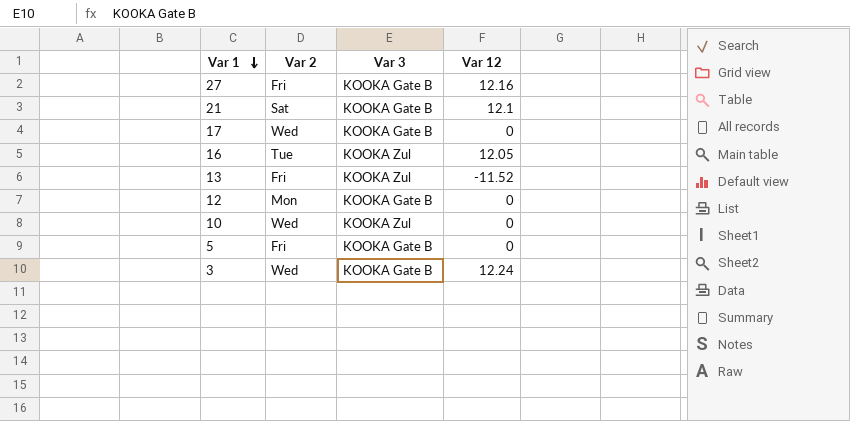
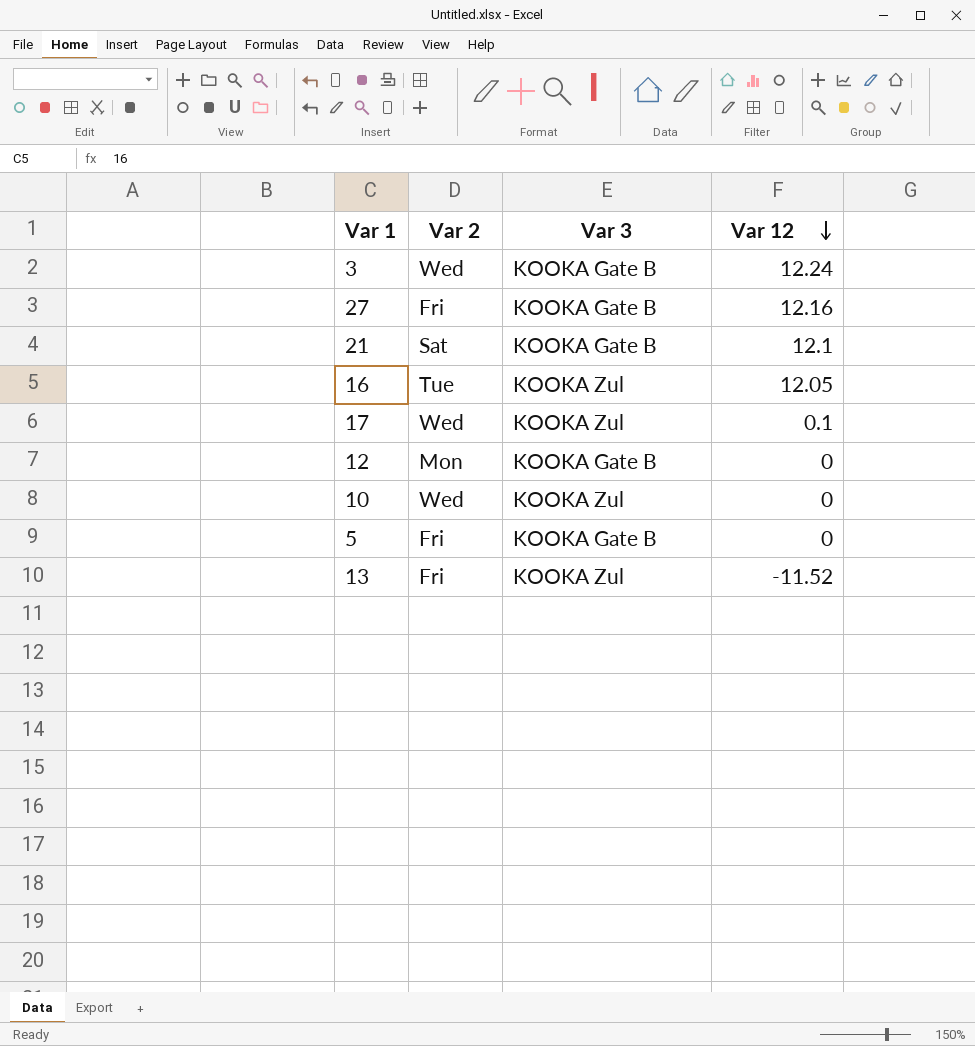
row order: Var 1 descending -> Var 12 descending
17 | Var 3: KOOKA Gate B -> KOOKA Zul
17 | Var 12: 0 -> 0.1

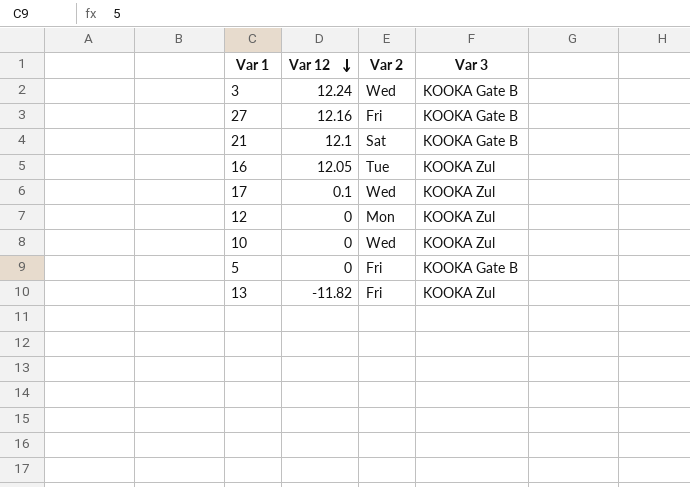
column Var 12 | position: 4 -> 2
12 | Var 3: KOOKA Gate B -> KOOKA Zul
13 | Var 12: -11.52 -> -11.82

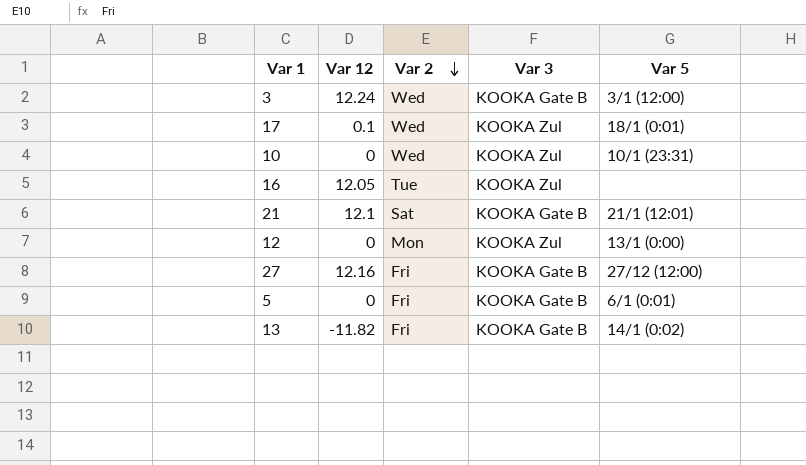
row order: Var 12 descending -> Var 2 descending
column Var 5 | position: none -> 5
13 | Var 3: KOOKA Zul -> KOOKA Gate B

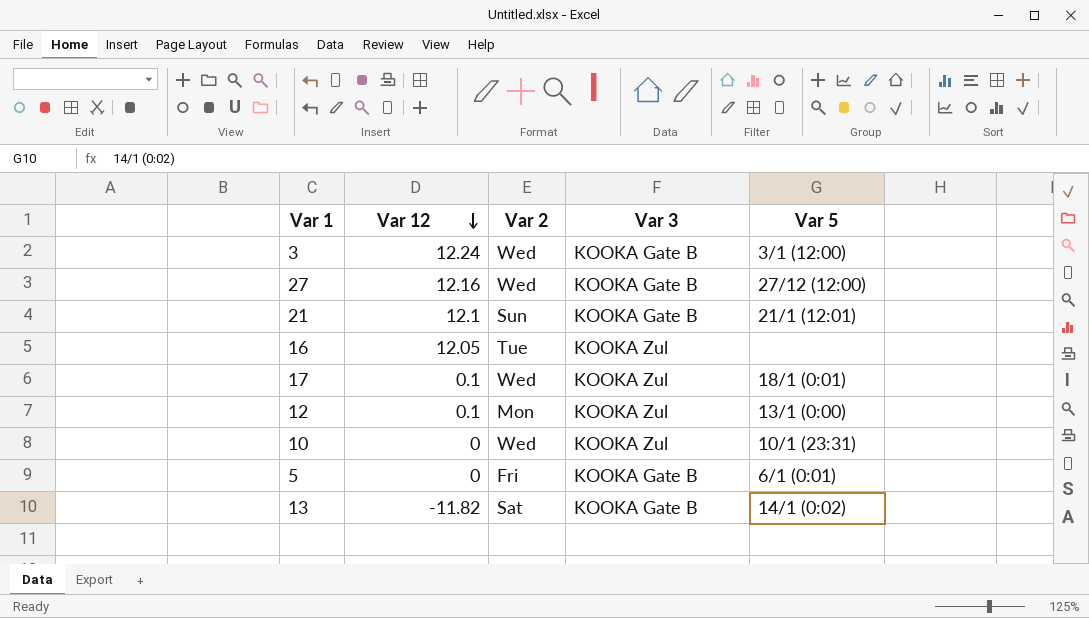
row order: Var 2 descending -> Var 12 descending
27 | Var 2: Fri -> Wed
21 | Var 2: Sat -> Sun
12 | Var 12: 0 -> 0.1
13 | Var 2: Fri -> Sat

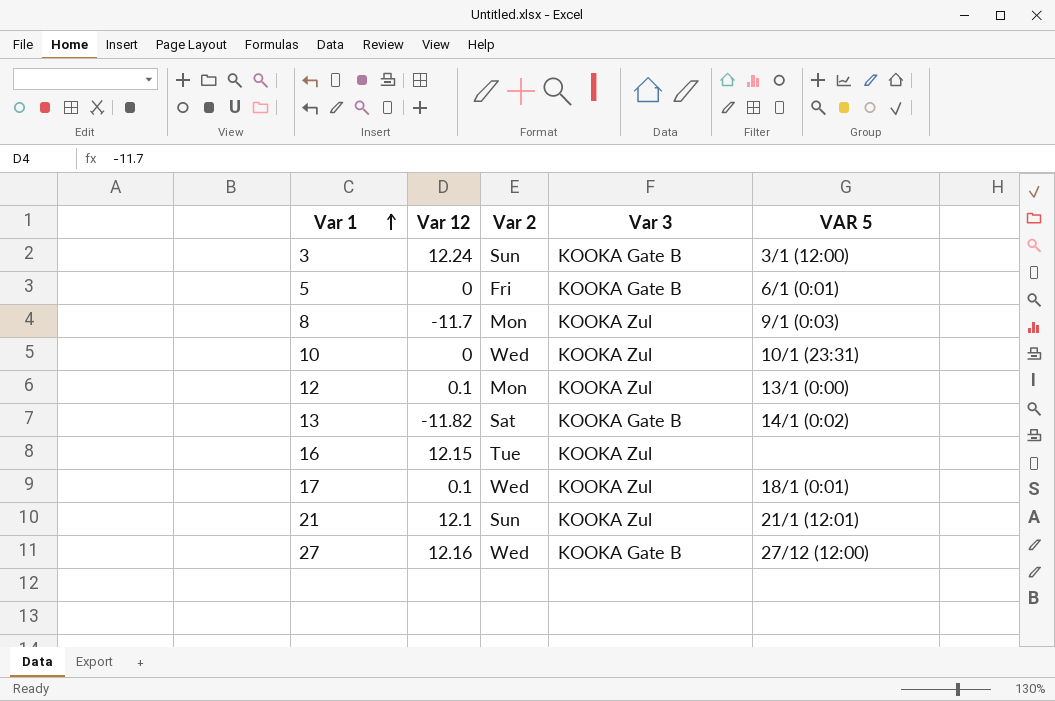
row order: Var 12 descending -> Var 1 ascending
column name: Var 5 -> VAR 5
3 | Var 2: Wed -> Sun
row 8: none -> -11.7 | Mon | KOOKA Zul | 9/1 (0:03)
16 | Var 12: 12.05 -> 12.15
21 | Var 3: KOOKA Gate B -> KOOKA Zul

